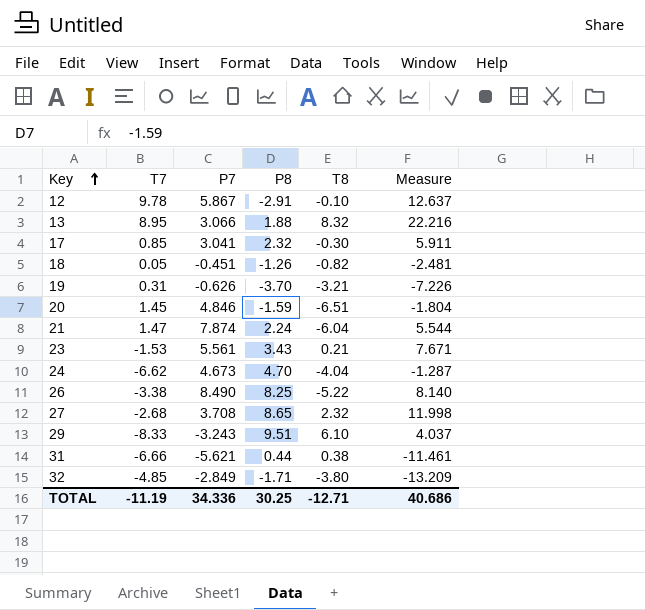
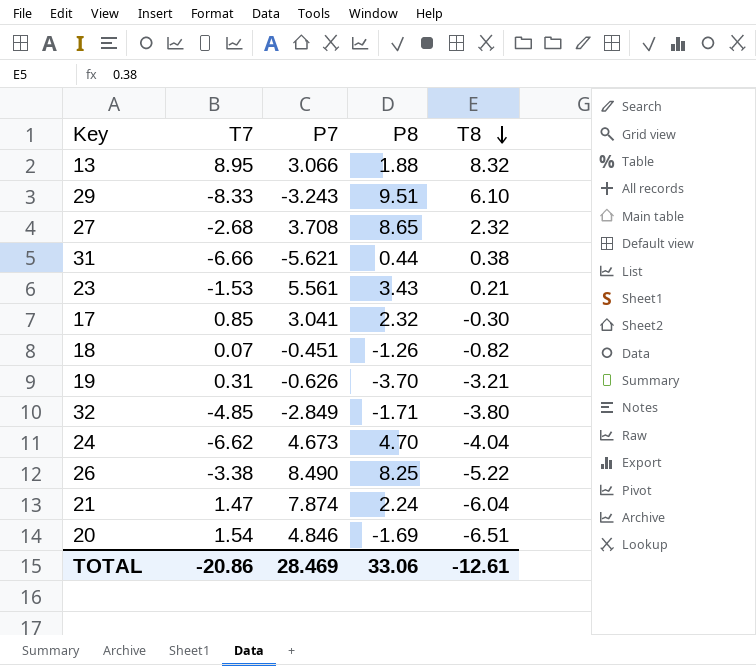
row order: Key ascending -> T8 descending
column Measure | formula: [T7] + [P7] + [P8] + [T8] -> none
row 12: 9.78 | 5.867 | -2.91 | -0.10 | 12.637 -> none
18 | T7: 0.05 -> 0.07
20 | T7: 1.45 -> 1.54
20 | P8: -1.59 -> -1.69
TOTAL | T7: -11.19 -> -20.86
TOTAL | P7: 34.336 -> 28.469
TOTAL | P8: 30.25 -> 33.06
TOTAL | T8: -12.71 -> -12.61

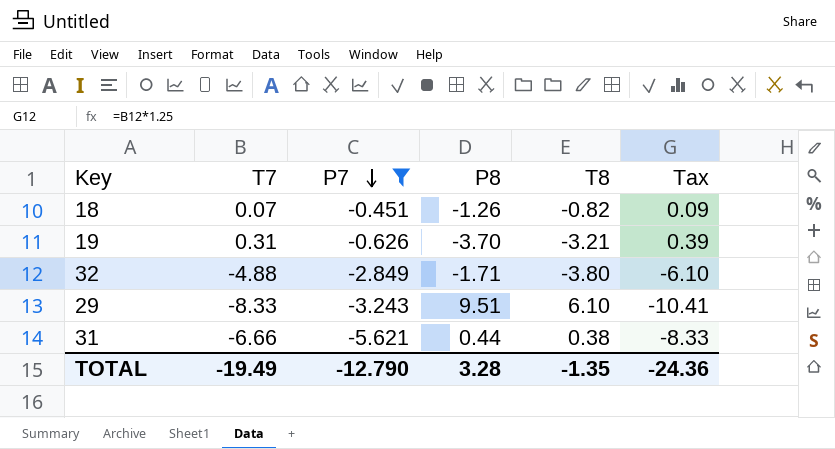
filter: none -> P7 <= -0.451
row order: T8 descending -> P7 descending
column Tax | formula: none -> [T7] * 1.25
32 | T7: -4.85 -> -4.88
TOTAL | T7: -20.86 -> -19.49
TOTAL | P7: 28.469 -> -12.790
TOTAL | P8: 33.06 -> 3.28
TOTAL | T8: -12.61 -> -1.35

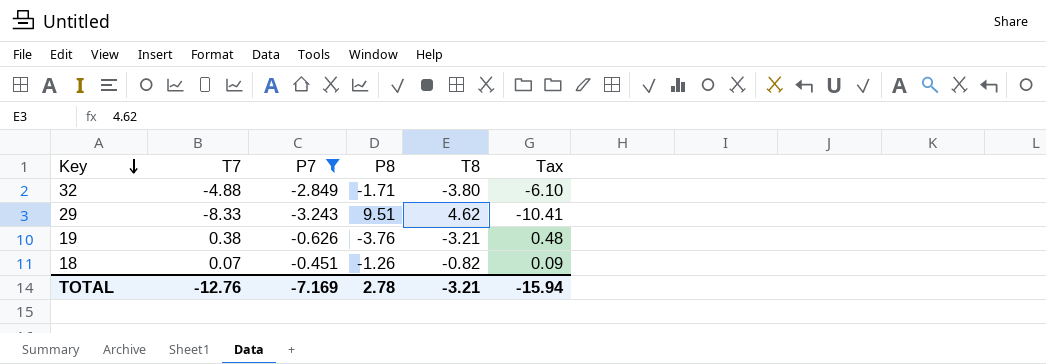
row order: P7 descending -> Key descending
row 31: -6.66 | -5.621 | 0.44 | 0.38 | -8.33 -> none
29 | T8: 6.10 -> 4.62
19 | T7: 0.31 -> 0.38
19 | P8: -3.70 -> -3.76
19 | Tax: 0.39 -> 0.48
TOTAL | T7: -19.49 -> -12.76
TOTAL | P7: -12.790 -> -7.169
TOTAL | P8: 3.28 -> 2.78
TOTAL | T8: -1.35 -> -3.21
TOTAL | Tax: -24.36 -> -15.94

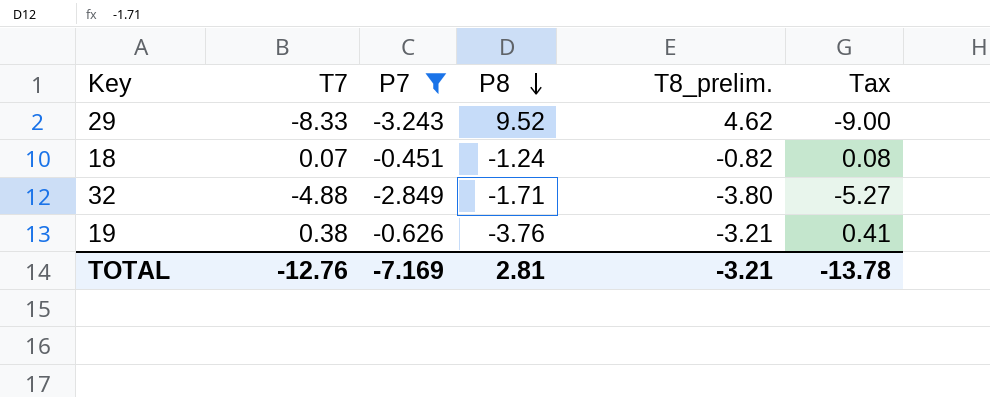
row order: Key descending -> P8 descending
column name: T8 -> T8_prelim.
column Tax | formula: [T7] * 1.25 -> [T7] * 1.08
29 | P8: 9.51 -> 9.52
18 | P8: -1.26 -> -1.24
TOTAL | P8: 2.78 -> 2.81
TOTAL | Tax: -15.94 -> -13.78

